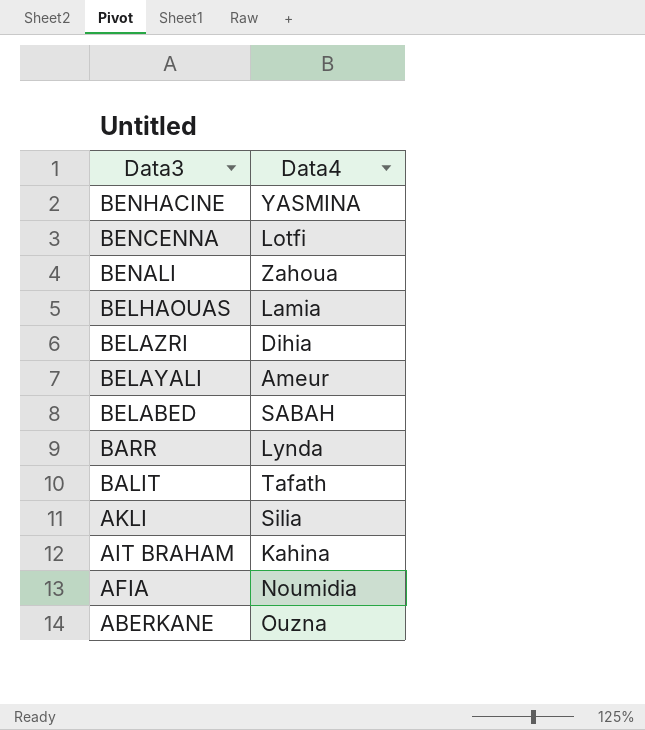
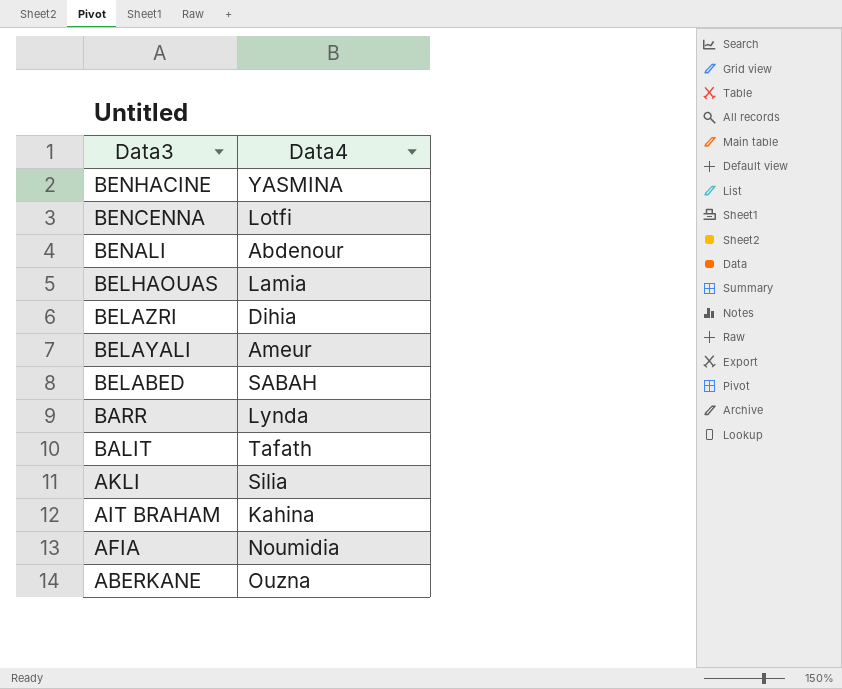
BENALI | Data4: Zahoua -> Abdenour

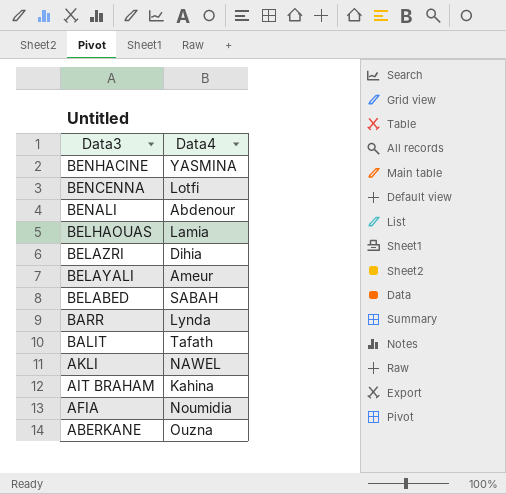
AKLI | Data4: Silia -> NAWEL

